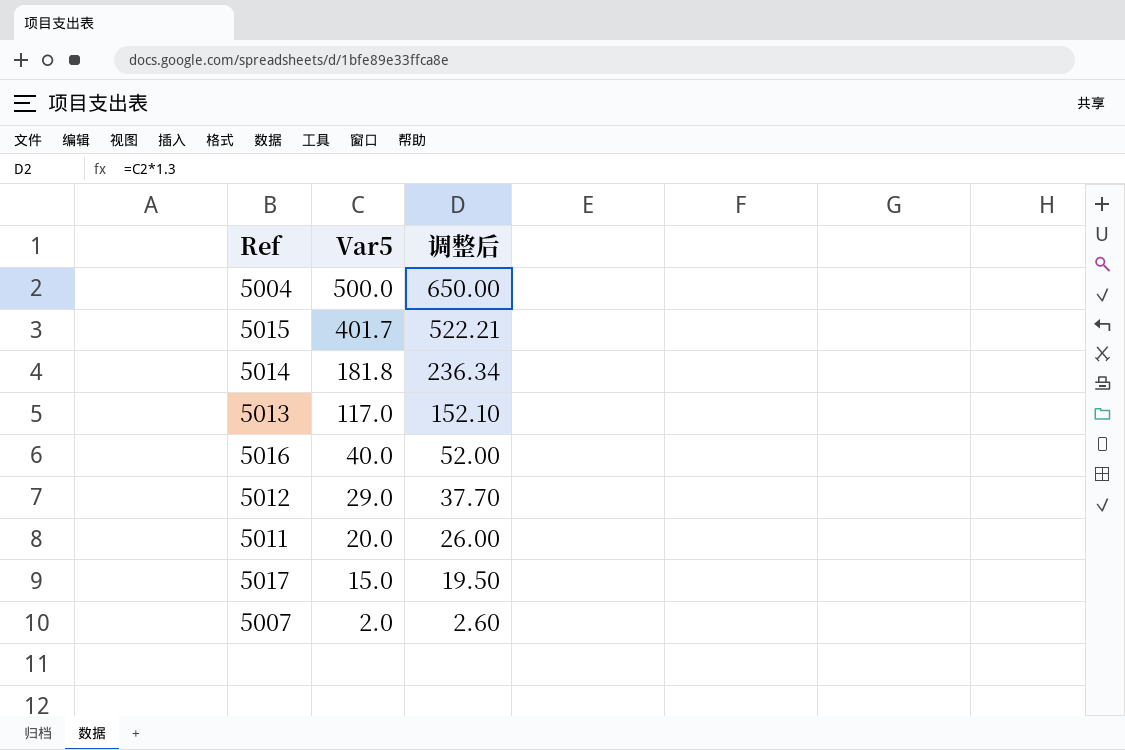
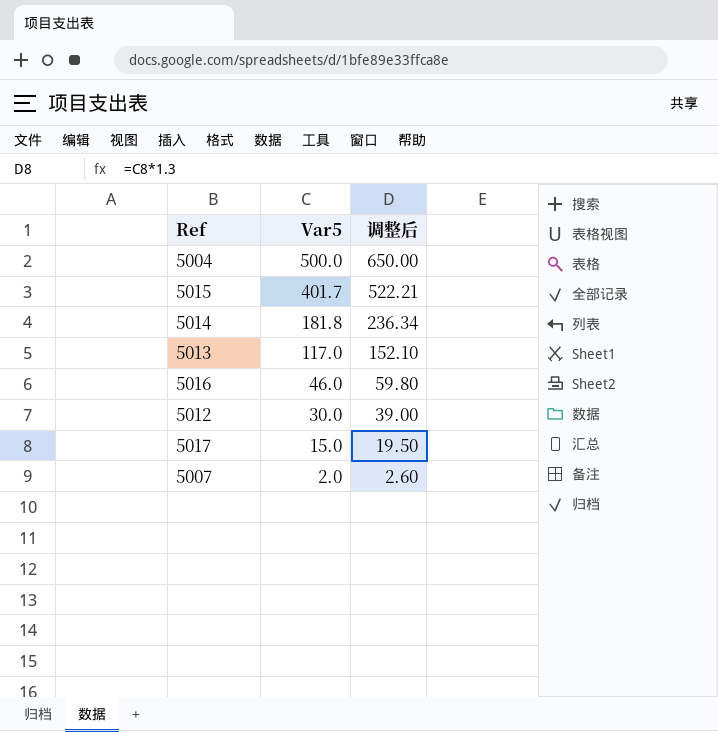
row 5011: 20.0 | 26.00 -> none
5016 | Var5: 40.0 -> 46.0
5016 | 调整后: 52.00 -> 59.80
5012 | Var5: 29.0 -> 30.0
5012 | 调整后: 37.70 -> 39.00

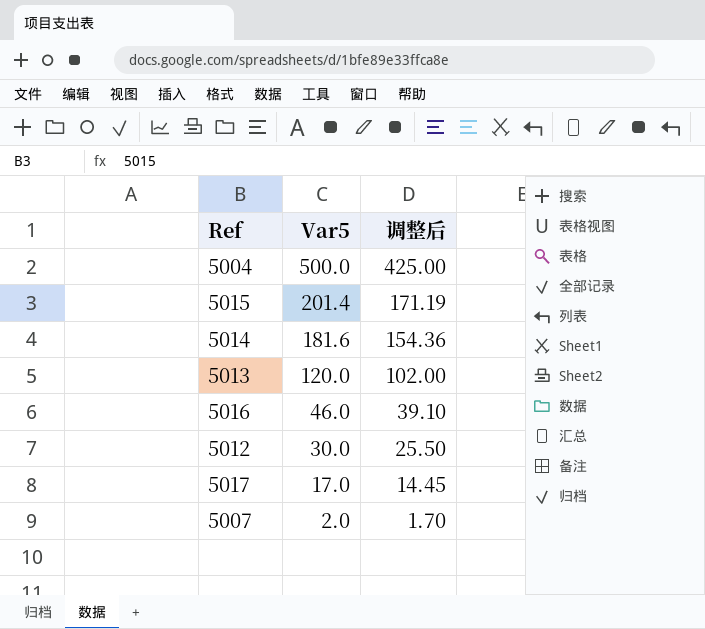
column 调整后 | formula: [Var5] * 1.3 -> [Var5] * 0.85
5015 | Var5: 401.7 -> 201.4
5014 | Var5: 181.8 -> 181.6
5013 | Var5: 117.0 -> 120.0
5017 | Var5: 15.0 -> 17.0

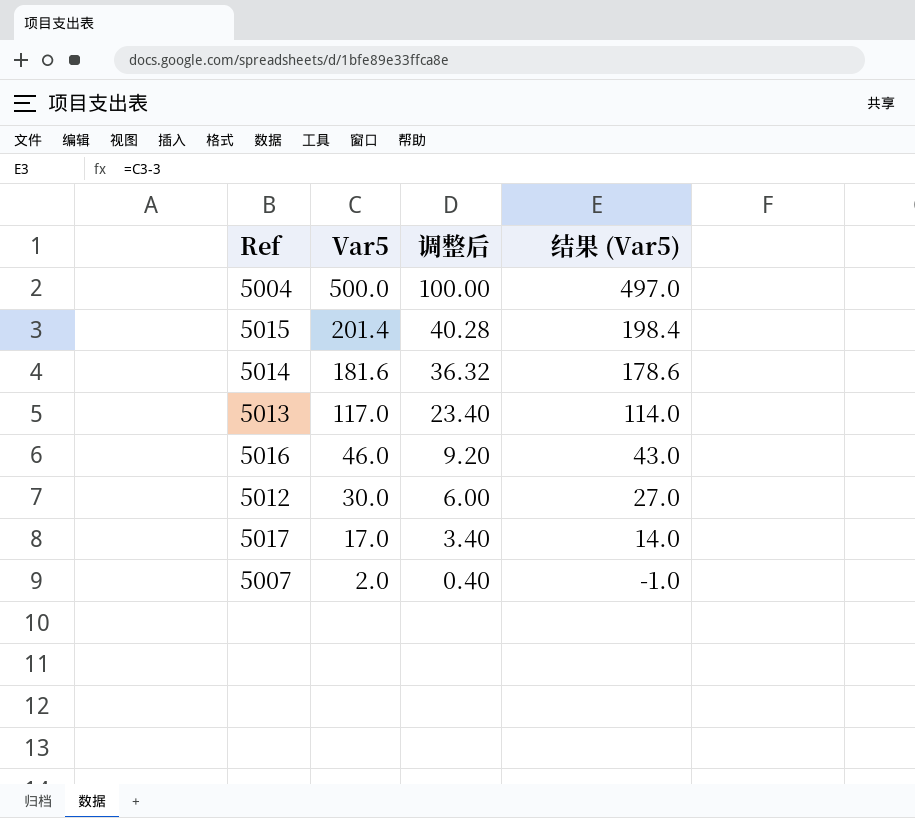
column 调整后 | formula: [Var5] * 0.85 -> [Var5] * 0.2
column 结果 (Var5) | formula: none -> [Var5] - 3
5013 | Var5: 120.0 -> 117.0

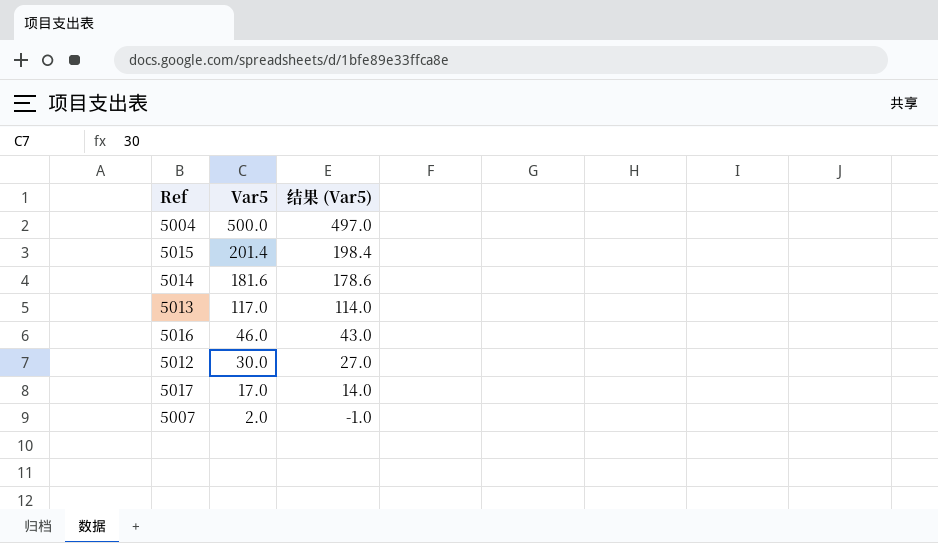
column 调整后 | formula: [Var5] * 0.2 -> none

